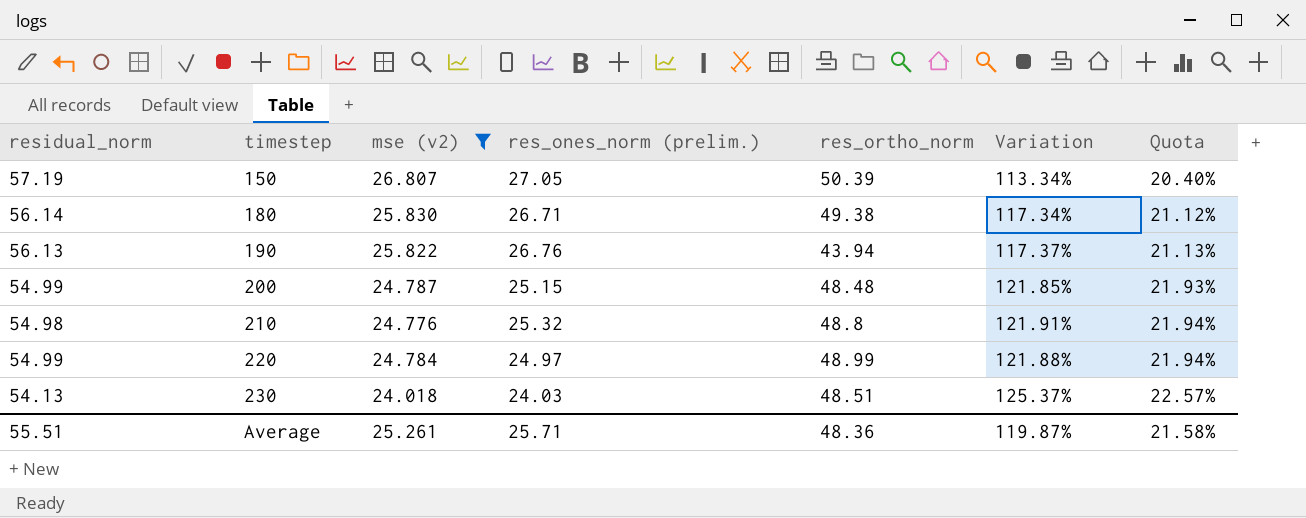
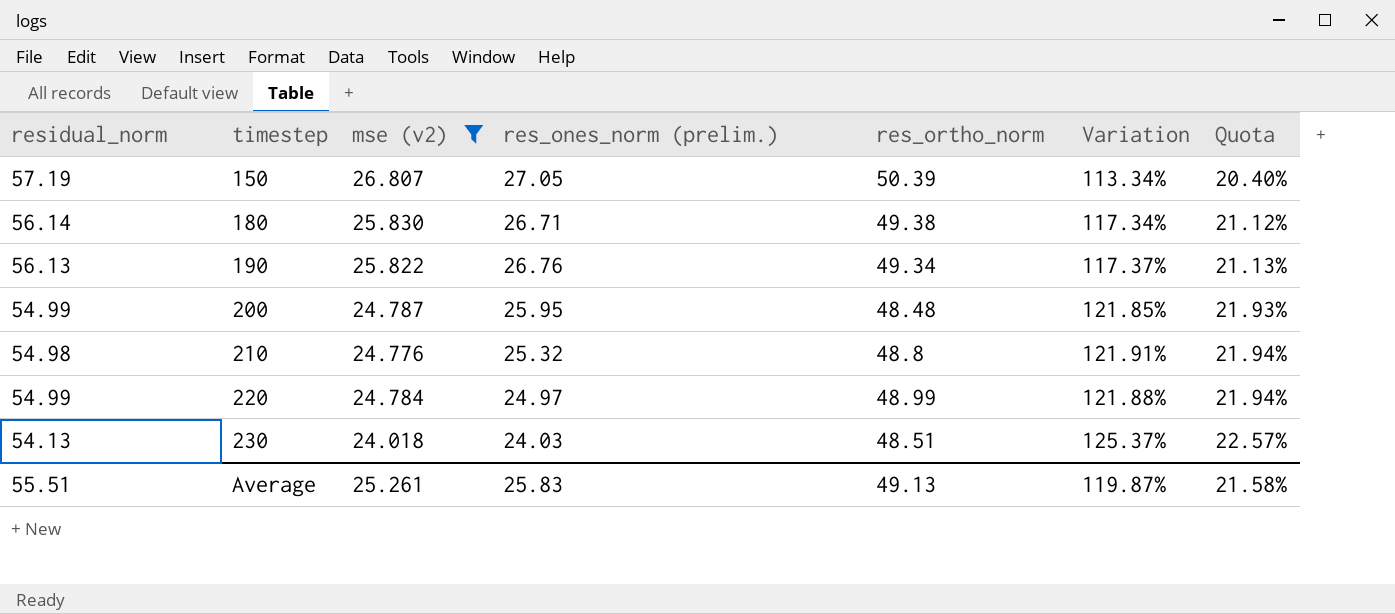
190 | res_ortho_norm: 43.94 -> 49.34
200 | res_ones_norm (prelim.): 25.15 -> 25.95
Average | res_ones_norm (prelim.): 25.71 -> 25.83
Average | res_ortho_norm: 48.36 -> 49.13

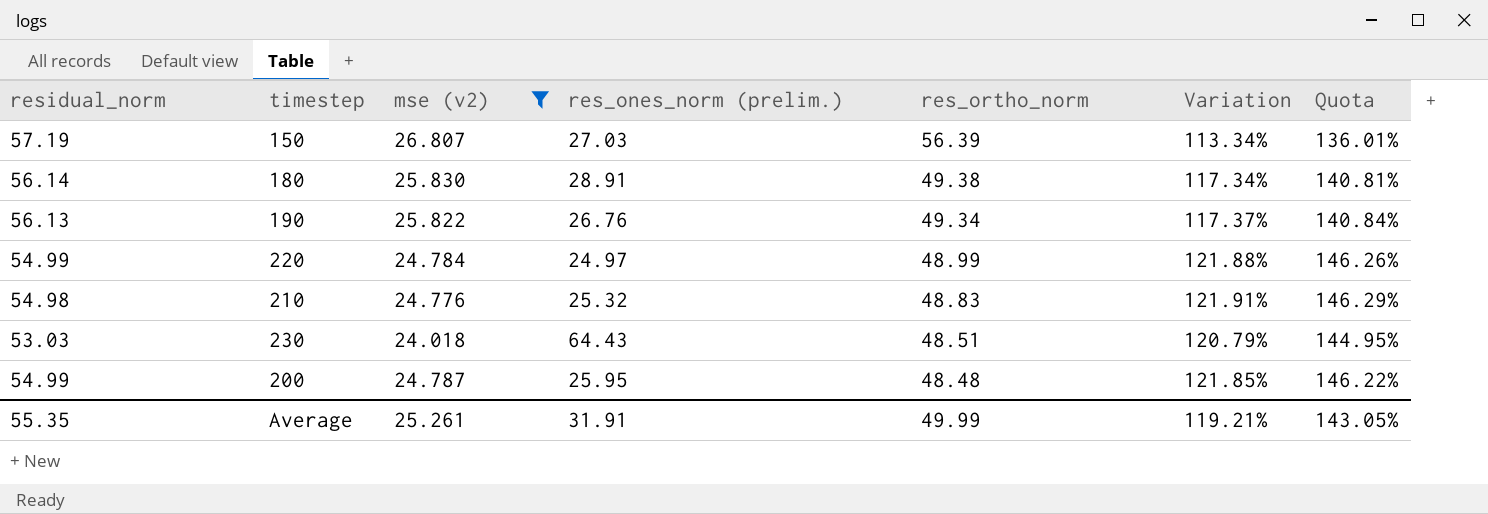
row order: timestep ascending -> res_ortho_norm descending
column Quota | formula: [Variation] * 0.18 -> [Variation] * 1.2
150 | res_ones_norm (prelim.): 27.05 -> 27.03
150 | res_ortho_norm: 50.39 -> 56.39
180 | res_ones_norm (prelim.): 26.71 -> 28.91
210 | res_ortho_norm: 48.8 -> 48.83
230 | residual_norm: 54.13 -> 53.03
230 | res_ones_norm (prelim.): 24.03 -> 64.43
230 | Variation: 125.37% -> 120.79%
Average | residual_norm: 55.51 -> 55.35
Average | res_ones_norm (prelim.): 25.83 -> 31.91
Average | res_ortho_norm: 49.13 -> 49.99
Average | Variation: 119.87% -> 119.21%
Average | Quota: 21.58% -> 143.05%

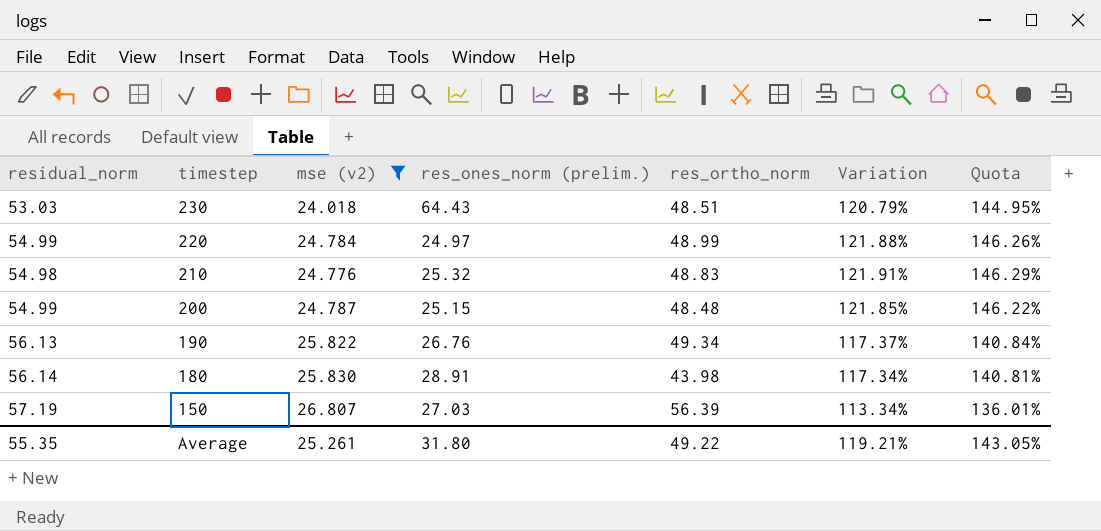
row order: res_ortho_norm descending -> timestep descending
200 | res_ones_norm (prelim.): 25.95 -> 25.15
180 | res_ortho_norm: 49.38 -> 43.98
Average | res_ones_norm (prelim.): 31.91 -> 31.80
Average | res_ortho_norm: 49.99 -> 49.22

